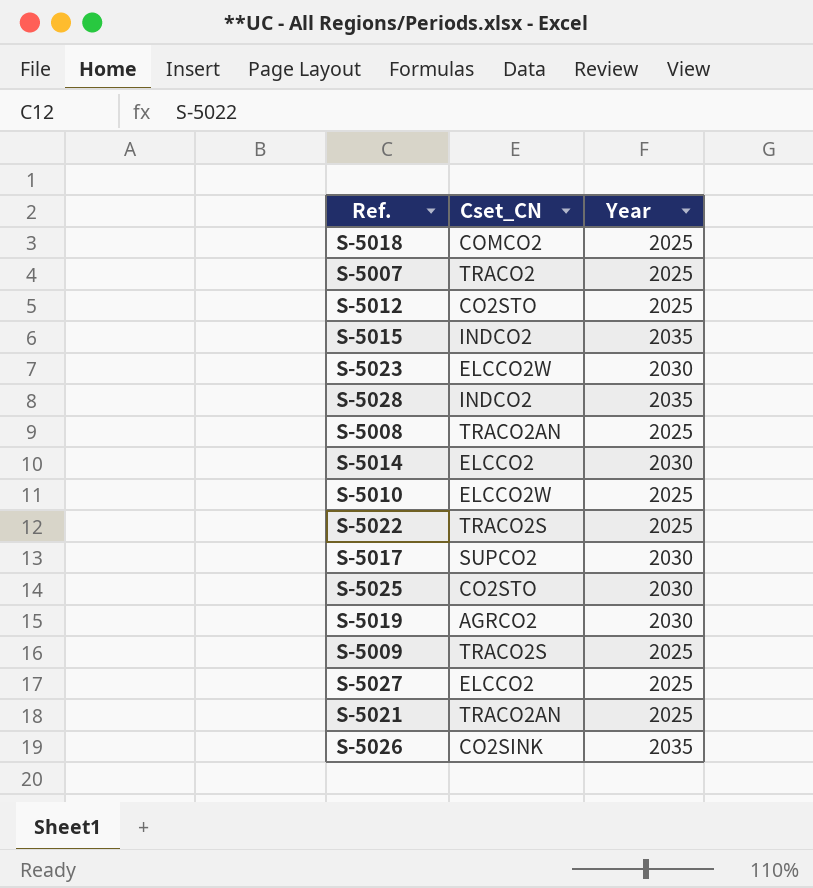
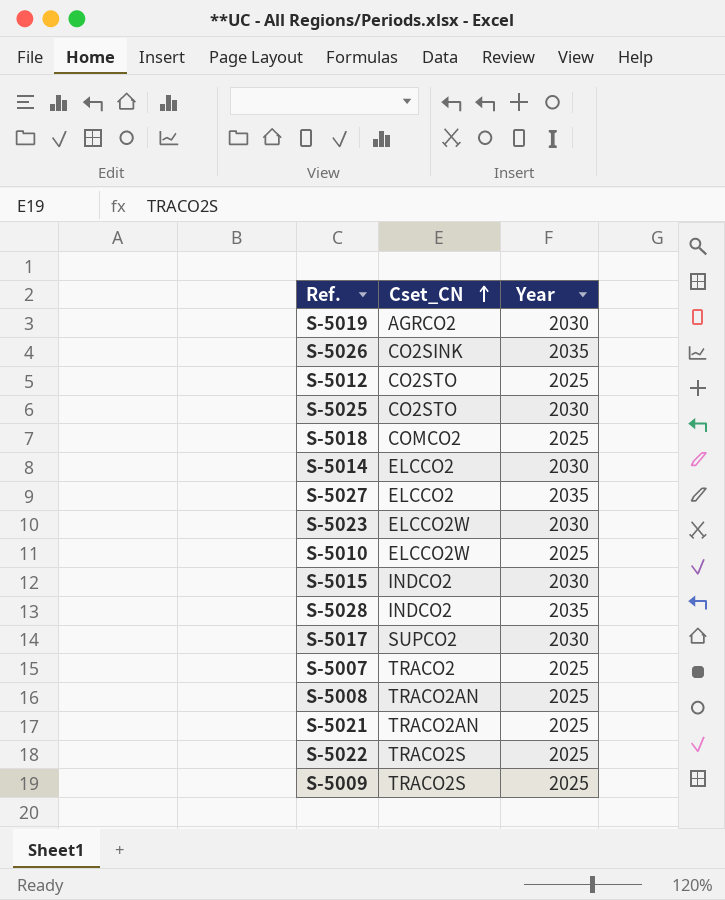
row order: none -> Cset_CN ascending
S-5027 | Year: 2025 -> 2035
S-5015 | Year: 2035 -> 2030

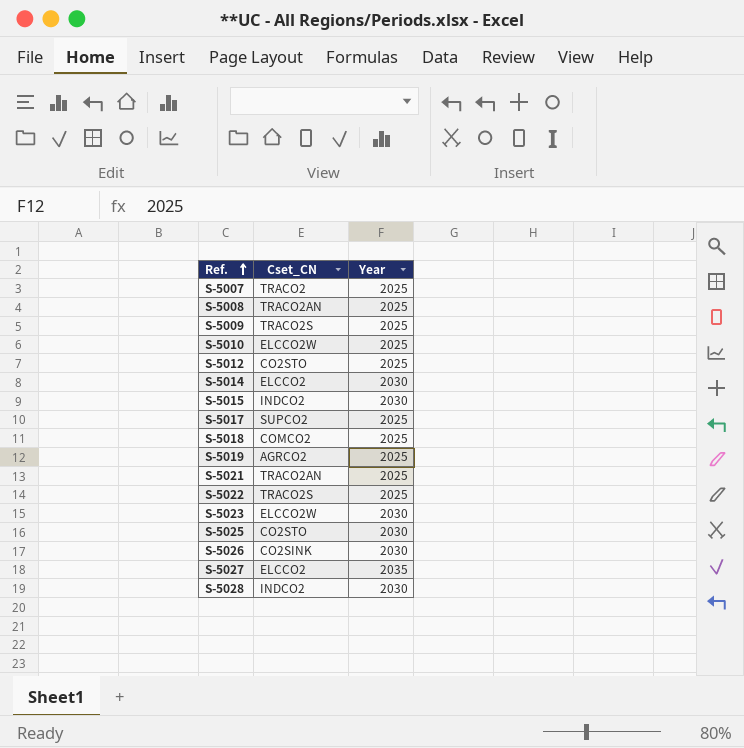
row order: Cset_CN ascending -> Ref. ascending
S-5017 | Year: 2030 -> 2025
S-5019 | Year: 2030 -> 2025
S-5026 | Year: 2035 -> 2030
S-5028 | Year: 2035 -> 2030

